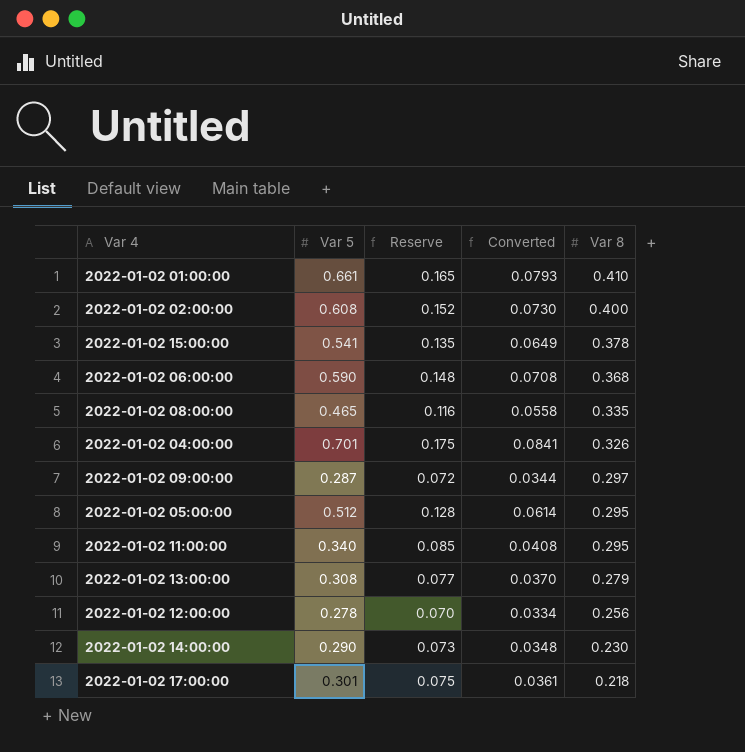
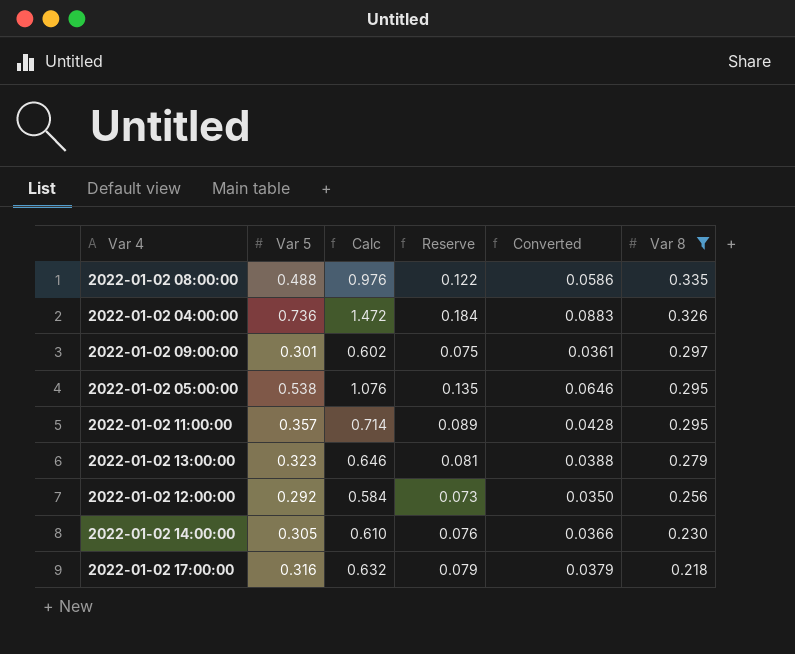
filter: none -> Var 8 <= 0.335
column Calc | formula: none -> [Var 5] * 2
2022-01-02 08:00:00 | Var 5: 0.465 -> 0.488
2022-01-02 08:00:00 | Reserve: 0.116 -> 0.122
2022-01-02 08:00:00 | Converted: 0.0558 -> 0.0586
2022-01-02 04:00:00 | Var 5: 0.701 -> 0.736
2022-01-02 04:00:00 | Reserve: 0.175 -> 0.184
2022-01-02 04:00:00 | Converted: 0.0841 -> 0.0883
2022-01-02 09:00:00 | Var 5: 0.287 -> 0.301
2022-01-02 09:00:00 | Reserve: 0.072 -> 0.075
2022-01-02 09:00:00 | Converted: 0.0344 -> 0.0361
2022-01-02 05:00:00 | Var 5: 0.512 -> 0.538
2022-01-02 05:00:00 | Reserve: 0.128 -> 0.135
2022-01-02 05:00:00 | Converted: 0.0614 -> 0.0646
2022-01-02 11:00:00 | Var 5: 0.340 -> 0.357
2022-01-02 11:00:00 | Reserve: 0.085 -> 0.089
2022-01-02 11:00:00 | Converted: 0.0408 -> 0.0428
2022-01-02 13:00:00 | Var 5: 0.308 -> 0.323
2022-01-02 13:00:00 | Reserve: 0.077 -> 0.081
2022-01-02 13:00:00 | Converted: 0.0370 -> 0.0388
2022-01-02 12:00:00 | Var 5: 0.278 -> 0.292
2022-01-02 12:00:00 | Reserve: 0.070 -> 0.073
2022-01-02 12:00:00 | Converted: 0.0334 -> 0.0350
2022-01-02 14:00:00 | Var 5: 0.290 -> 0.305
2022-01-02 14:00:00 | Reserve: 0.073 -> 0.076
2022-01-02 14:00:00 | Converted: 0.0348 -> 0.0366
2022-01-02 17:00:00 | Var 5: 0.301 -> 0.316
2022-01-02 17:00:00 | Reserve: 0.075 -> 0.079
2022-01-02 17:00:00 | Converted: 0.0361 -> 0.0379

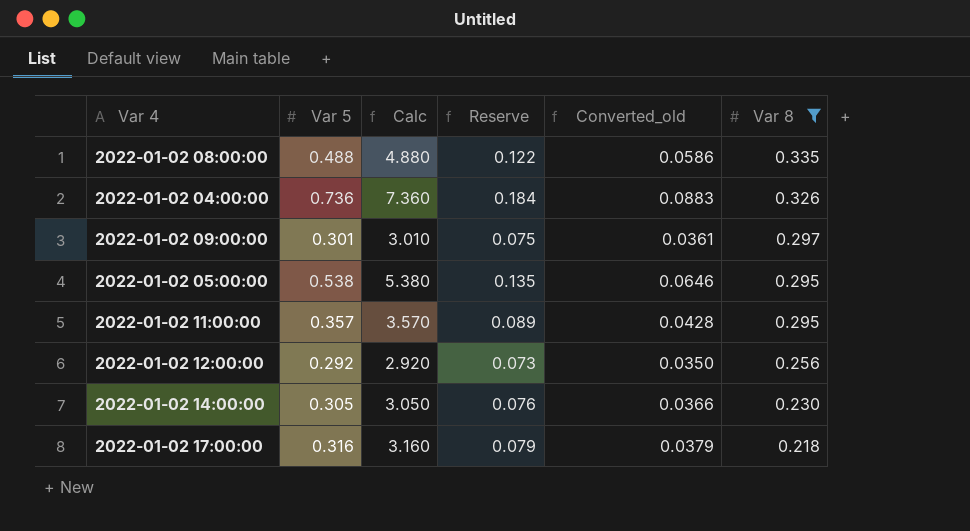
column Calc | formula: [Var 5] * 2 -> [Var 5] * 10
column name: Converted -> Converted_old
row 2022-01-02 13:00:00: 0.323 | 0.646 | 0.081 | 0.0388 | 0.279 -> none

